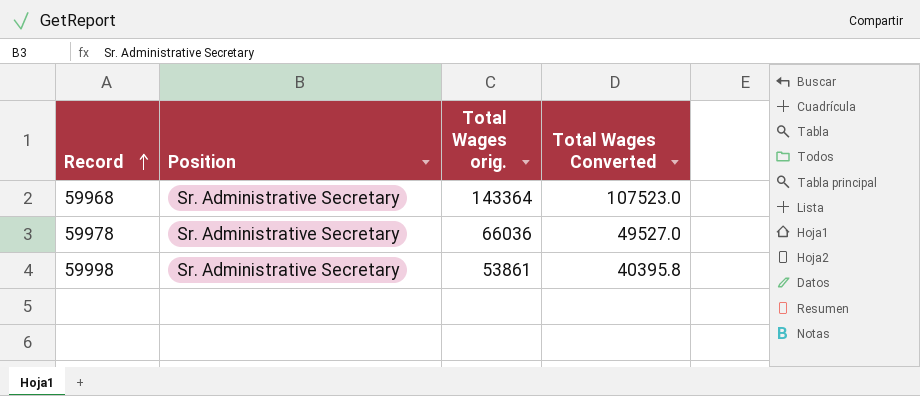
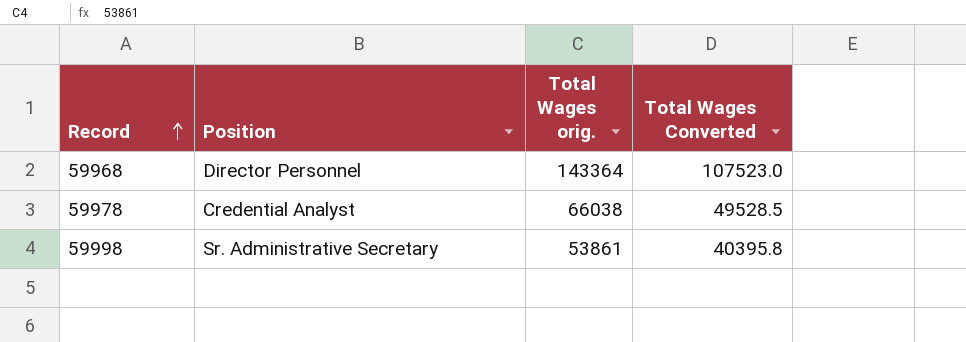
59968 | Position: Sr. Administrative Secretary -> Director Personnel
59978 | Position: Sr. Administrative Secretary -> Credential Analyst
59978 | Total Wages orig.: 66036 -> 66038
59978 | Total Wages Converted: 49527.0 -> 49528.5

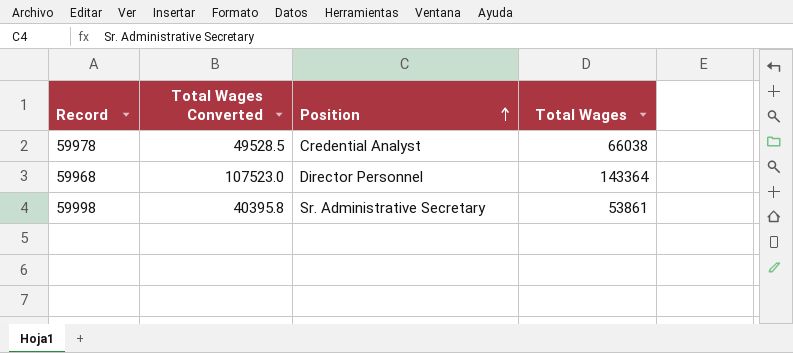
row order: Record ascending -> Position ascending
column Total Wages Converted | position: 4 -> 2
column name: Total Wages orig. -> Total Wages

